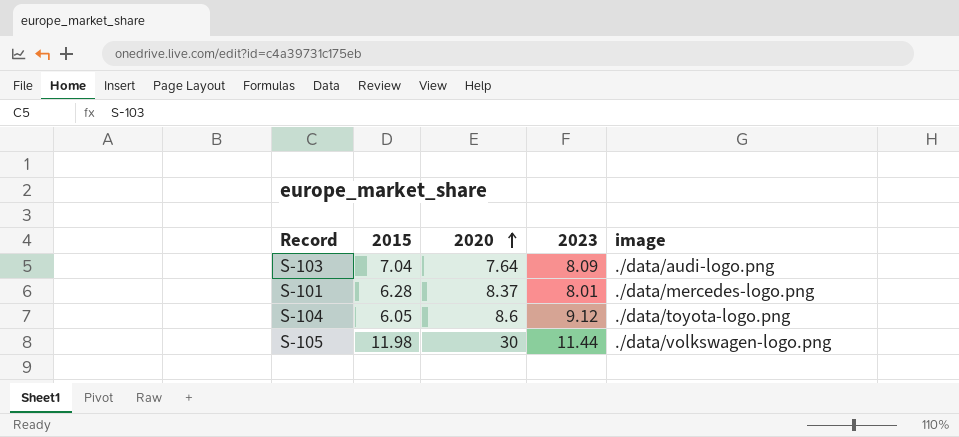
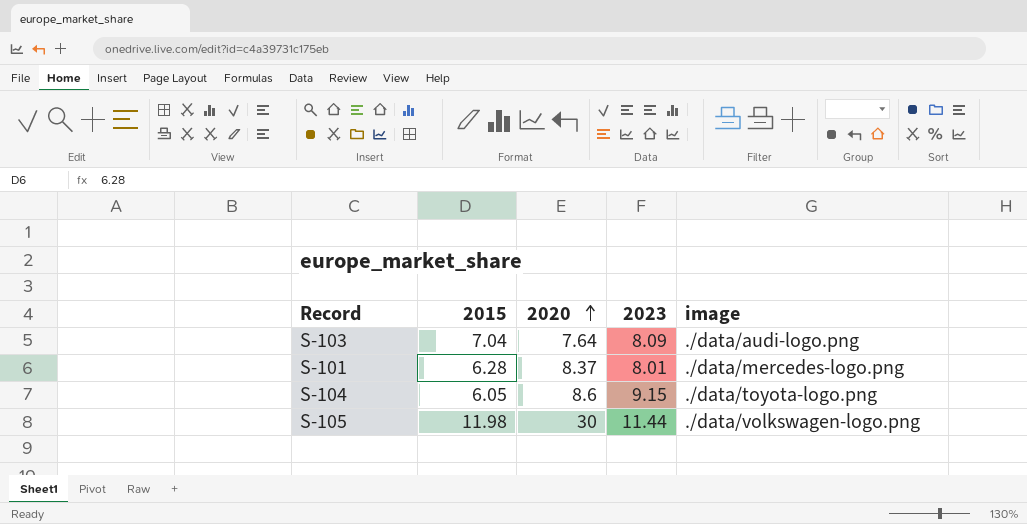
S-104 | 2023: 9.12 -> 9.15

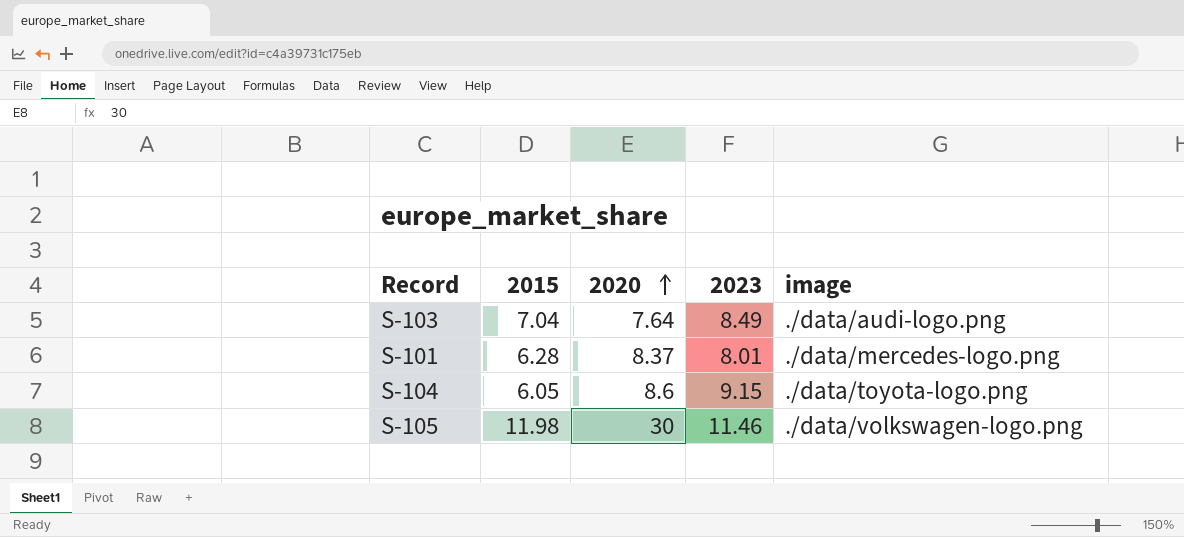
S-103 | 2023: 8.09 -> 8.49
S-105 | 2023: 11.44 -> 11.46

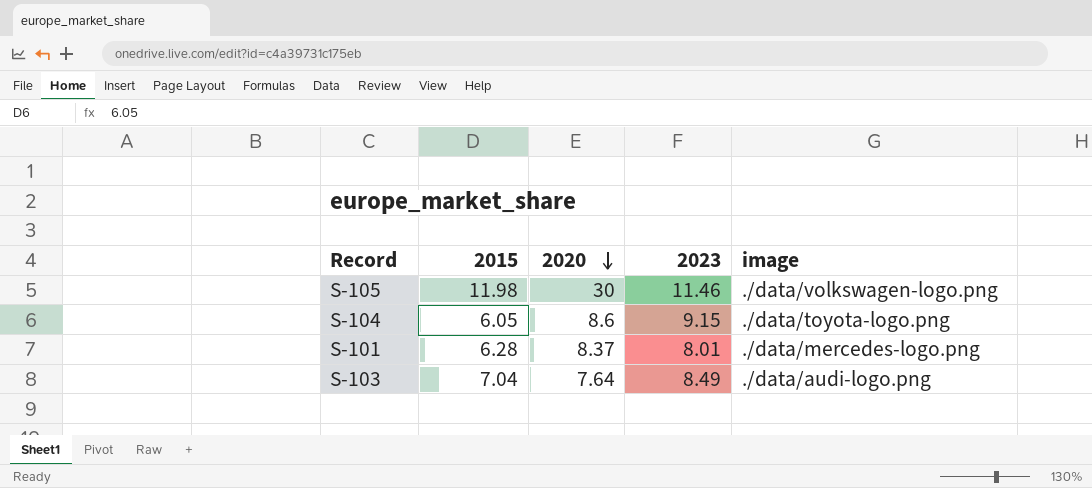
row order: 2020 ascending -> 2020 descending

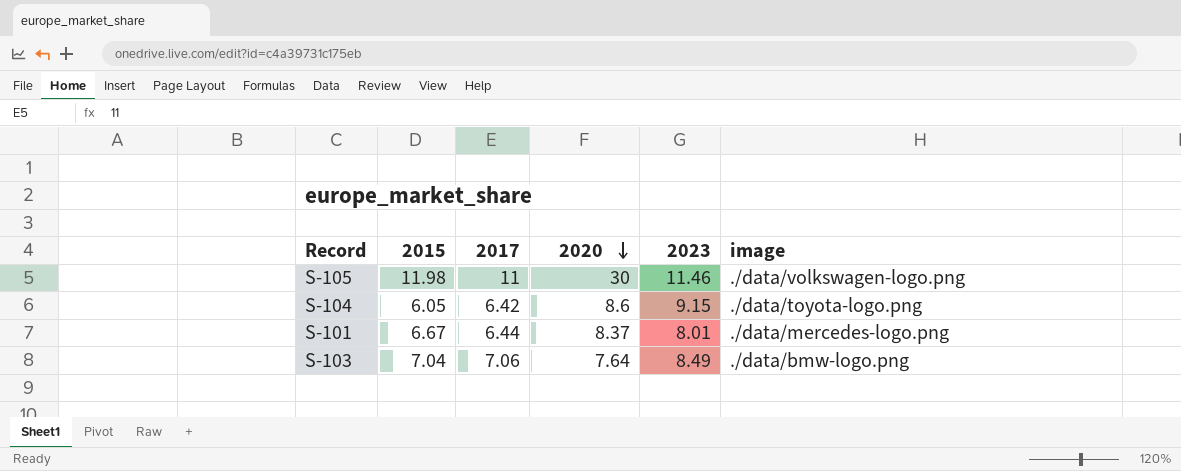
column 2017 | position: none -> 3
S-101 | 2015: 6.28 -> 6.67
S-103 | image: ./data/audi-logo.png -> ./data/bmw-logo.png

